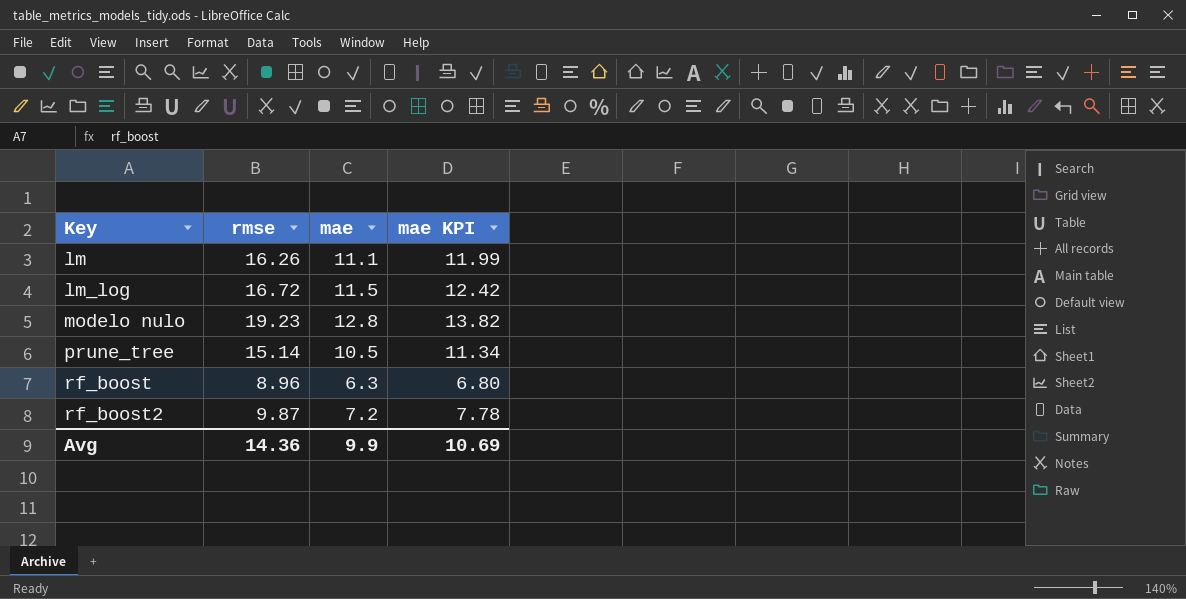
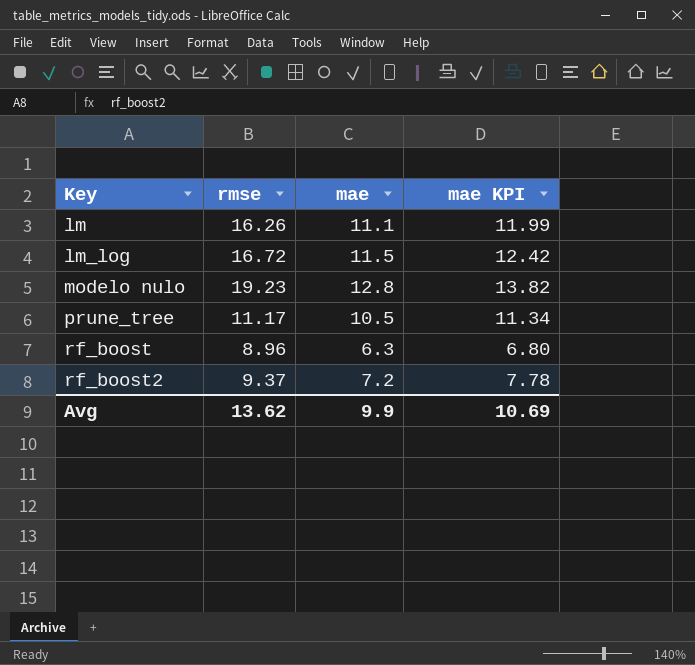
prune_tree | rmse: 15.14 -> 11.17
rf_boost2 | rmse: 9.87 -> 9.37
Avg | rmse: 14.36 -> 13.62

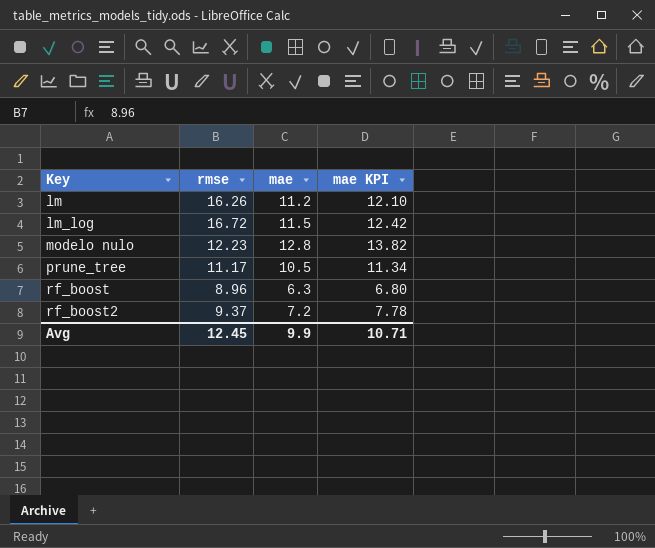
lm | mae: 11.1 -> 11.2
lm | mae KPI: 11.99 -> 12.10
modelo nulo | rmse: 19.23 -> 12.23
Avg | rmse: 13.62 -> 12.45
Avg | mae KPI: 10.69 -> 10.71

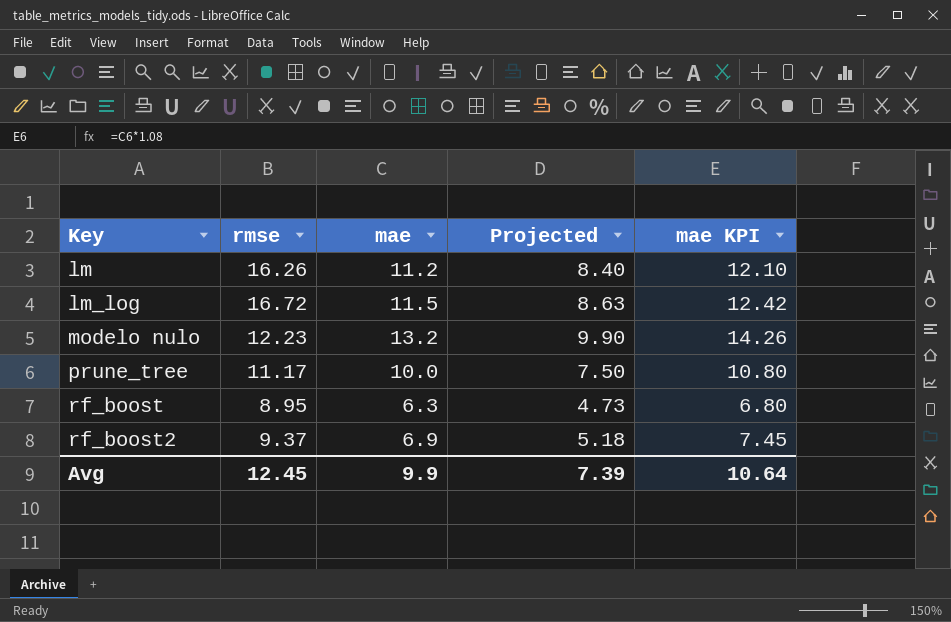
column Projected | formula: none -> [mae] * 0.75
modelo nulo | mae: 12.8 -> 13.2
modelo nulo | mae KPI: 13.82 -> 14.26
prune_tree | mae: 10.5 -> 10.0
prune_tree | mae KPI: 11.34 -> 10.80
rf_boost | rmse: 8.96 -> 8.95
rf_boost2 | mae: 7.2 -> 6.9
rf_boost2 | mae KPI: 7.78 -> 7.45
Avg | mae KPI: 10.71 -> 10.64

